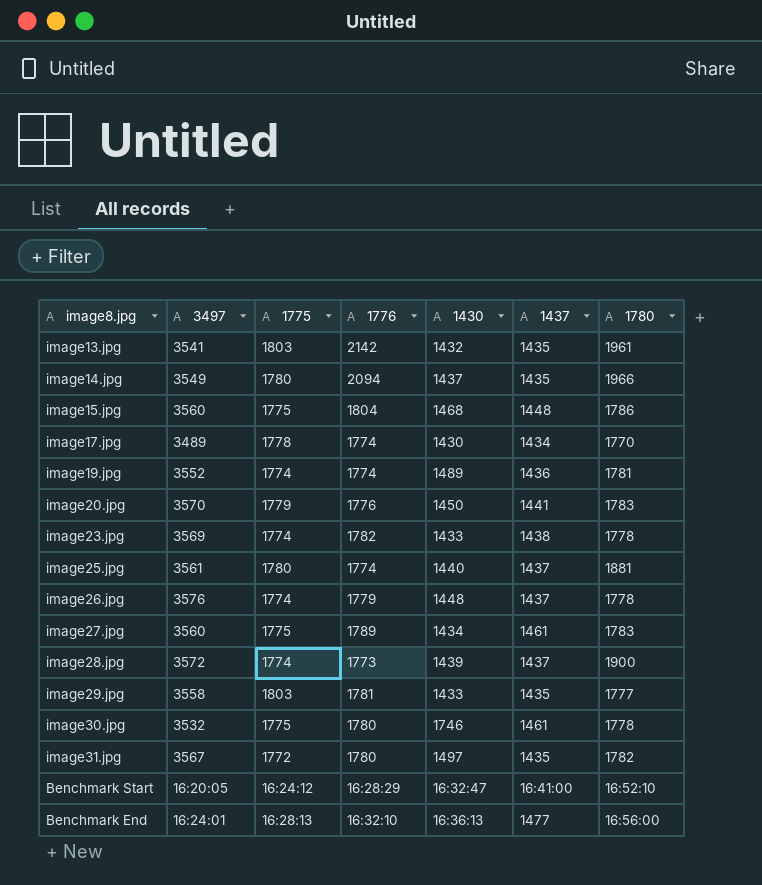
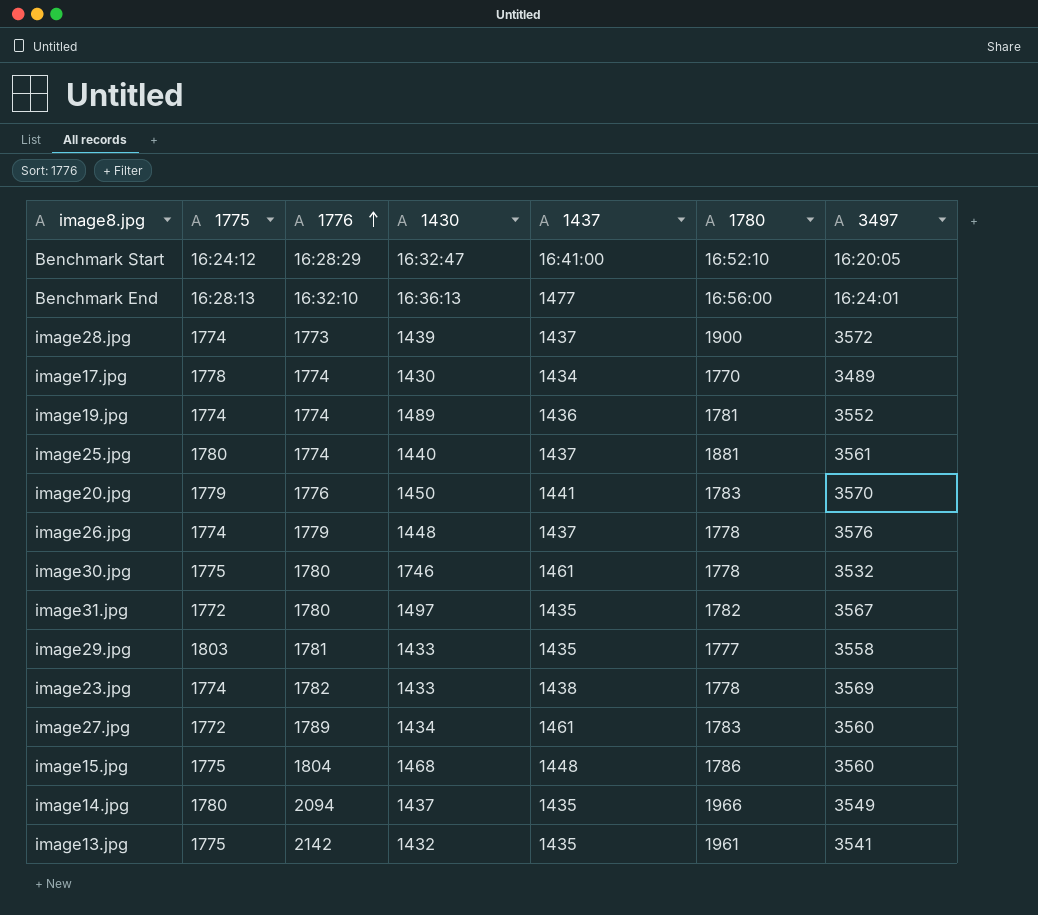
row order: none -> 1776 ascending
column 3497 | position: 2 -> 7
image27.jpg | 1775: 1775 -> 1772
image13.jpg | 1775: 1803 -> 1775

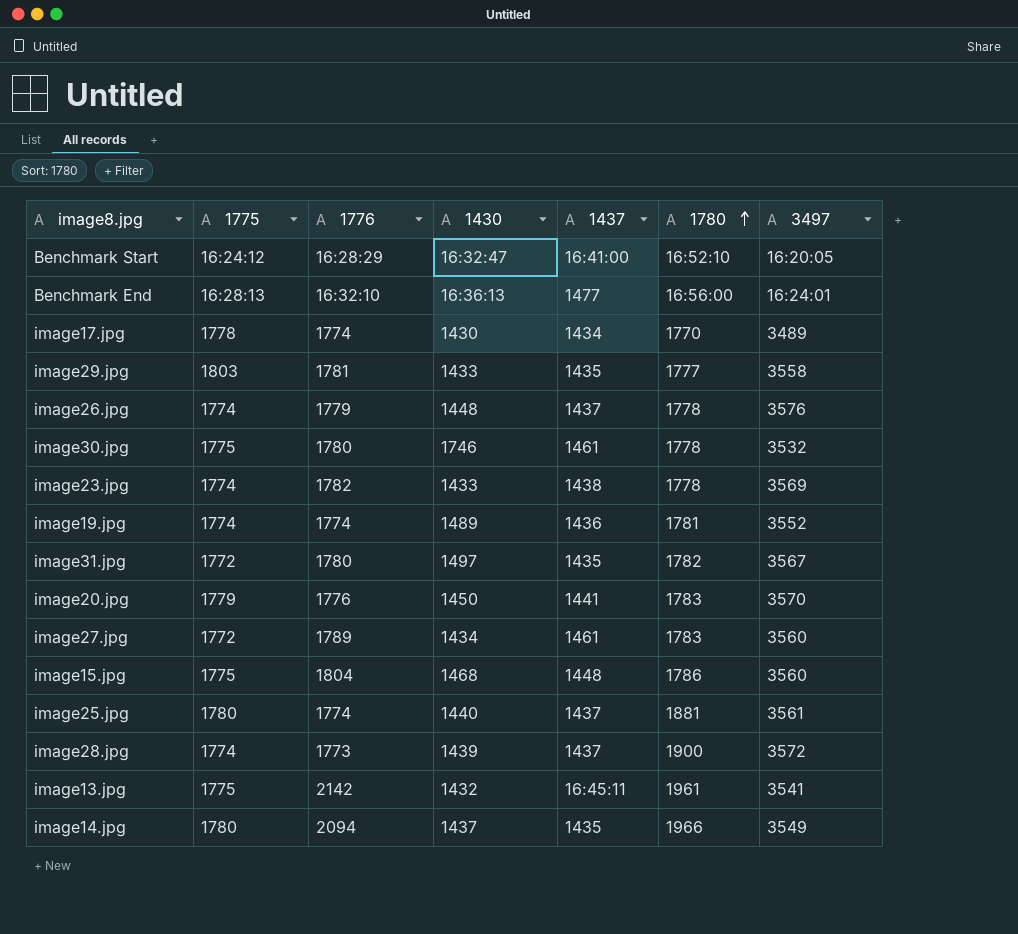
row order: 1776 ascending -> 1780 ascending
image13.jpg | 1437: 1435 -> 16:45:11

